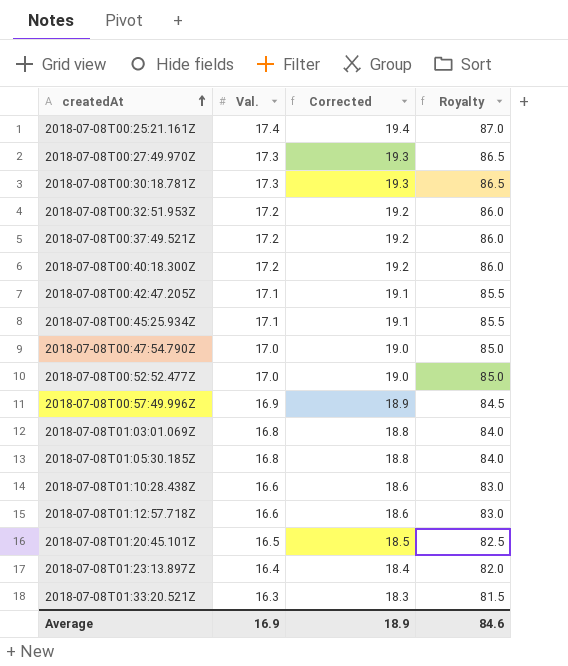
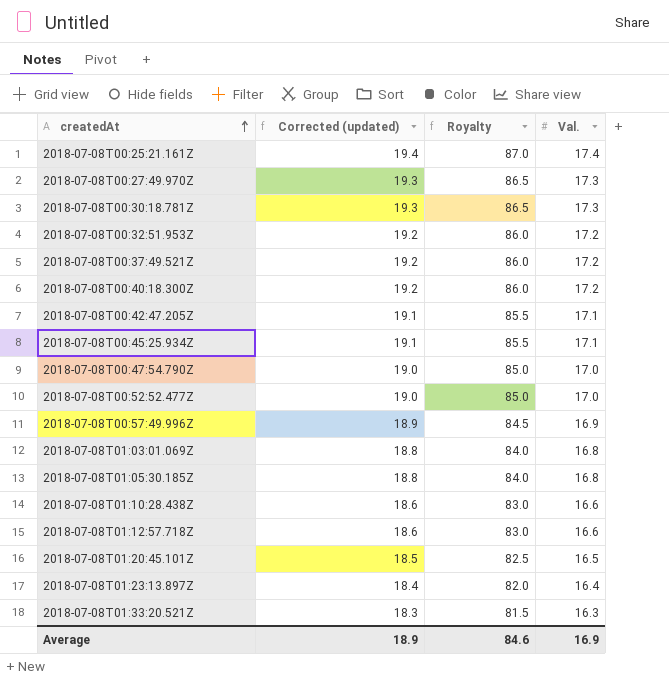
column name: Corrected -> Corrected (updated)
column Val. | position: 2 -> 4

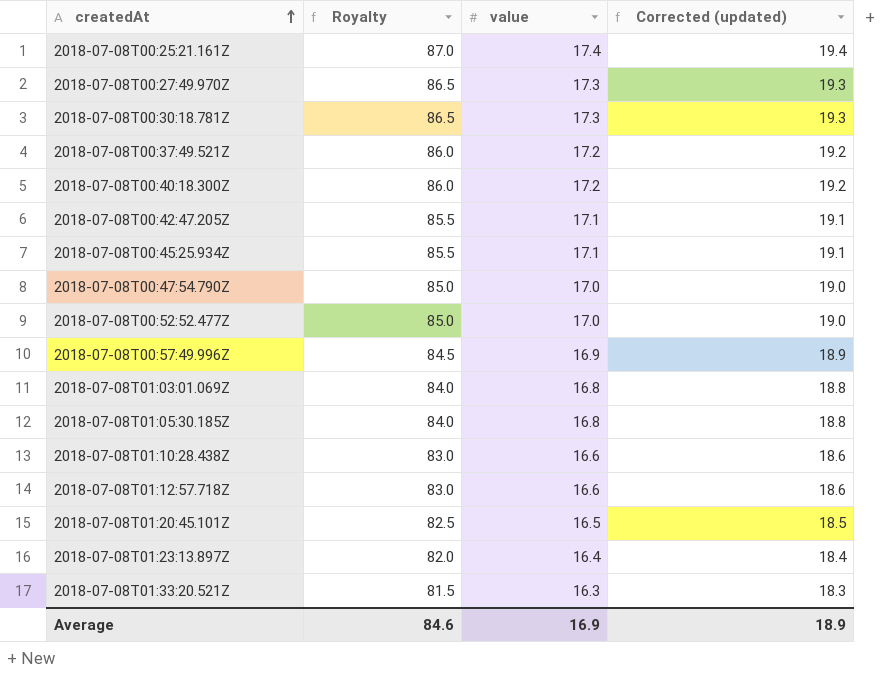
column name: Val. -> value
column Corrected (updated) | position: 2 -> 4
row 2018-07-08T00:32:51.953Z: 19.2 | 86.0 | 17.2 -> none

